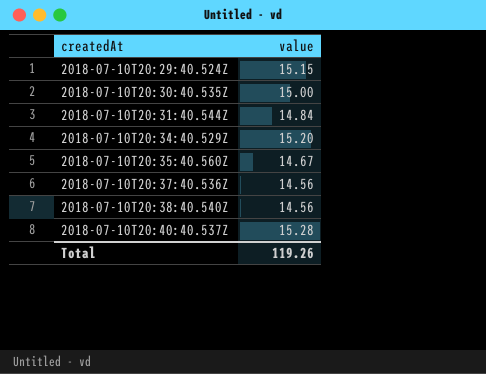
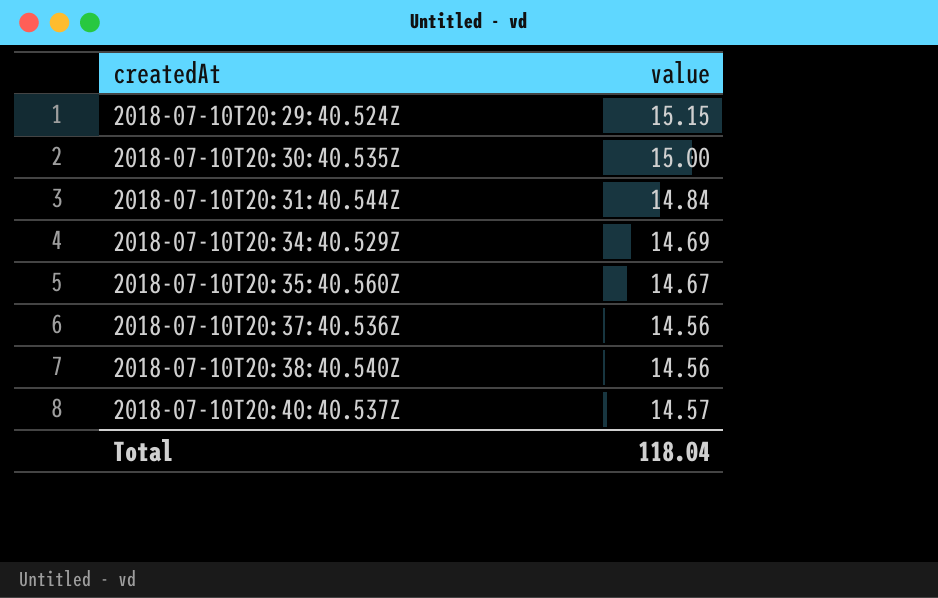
2018-07-10T20:34:40.529Z | value: 15.20 -> 14.69
2018-07-10T20:40:40.537Z | value: 15.28 -> 14.57
Total | value: 119.26 -> 118.04

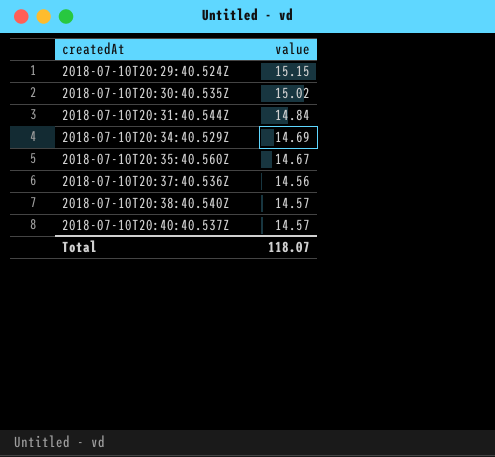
2018-07-10T20:30:40.535Z | value: 15.00 -> 15.02
2018-07-10T20:38:40.540Z | value: 14.56 -> 14.57
Total | value: 118.04 -> 118.07

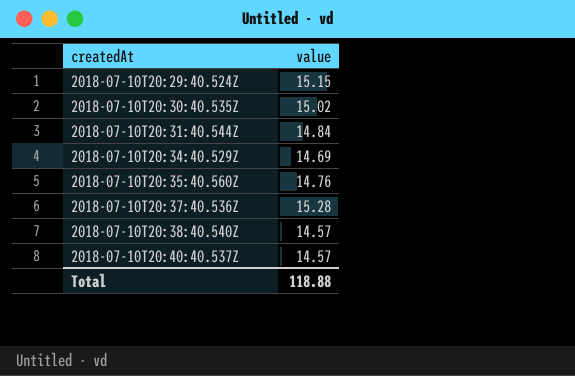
2018-07-10T20:35:40.560Z | value: 14.67 -> 14.76
2018-07-10T20:37:40.536Z | value: 14.56 -> 15.28
Total | value: 118.07 -> 118.88

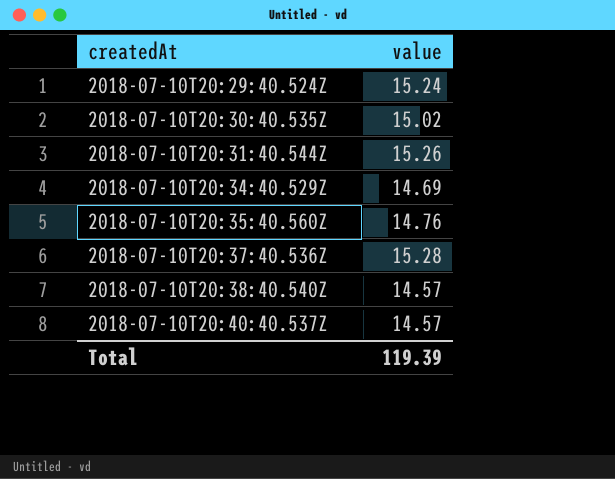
2018-07-10T20:29:40.524Z | value: 15.15 -> 15.24
2018-07-10T20:31:40.544Z | value: 14.84 -> 15.26
Total | value: 118.88 -> 119.39

